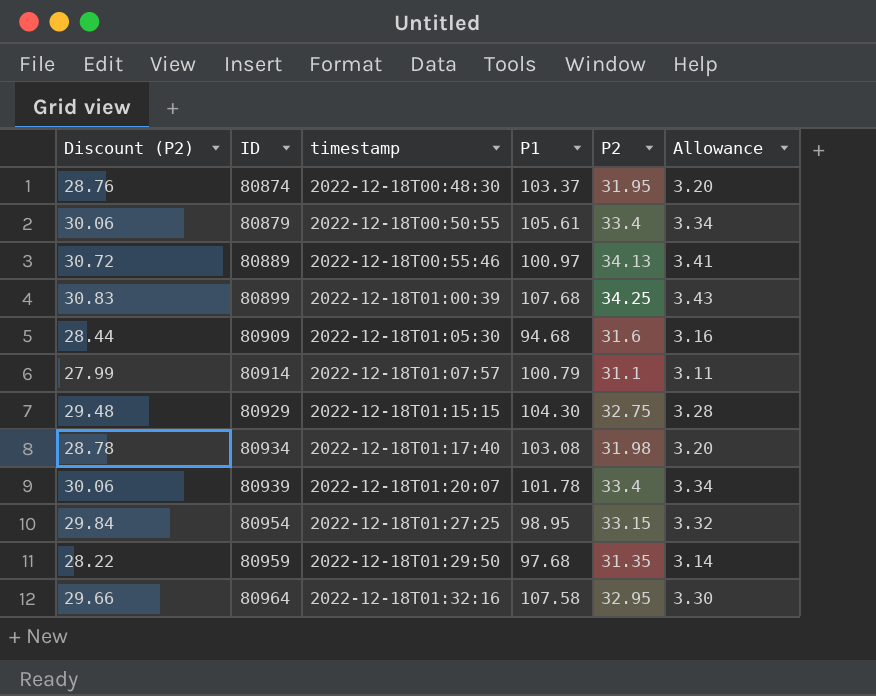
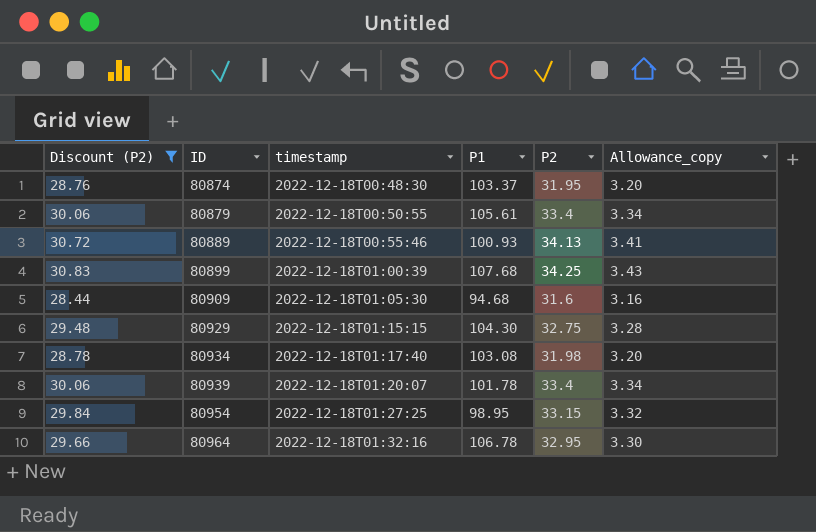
filter: none -> Discount (P2) >= 28.44
column name: Allowance -> Allowance_copy
80889 | P1: 100.97 -> 100.93
80964 | P1: 107.58 -> 106.78

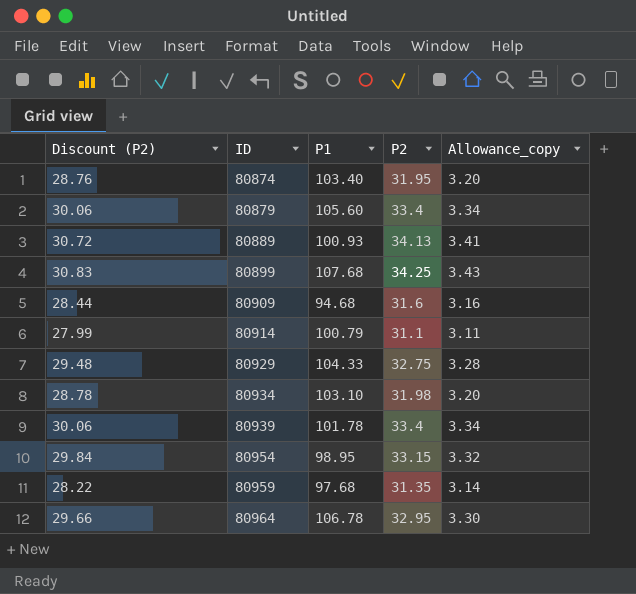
filter: Discount (P2) >= 28.44 -> none
column timestamp | position: 3 -> none
80874 | P1: 103.37 -> 103.40
80879 | P1: 105.61 -> 105.60
80929 | P1: 104.30 -> 104.33
80934 | P1: 103.08 -> 103.10

